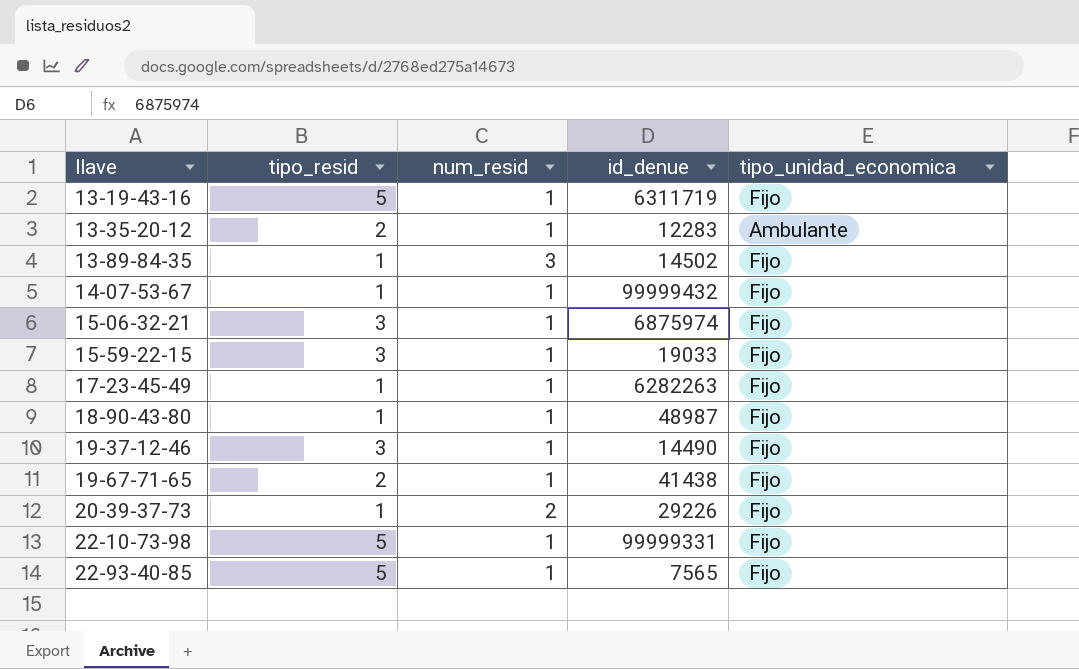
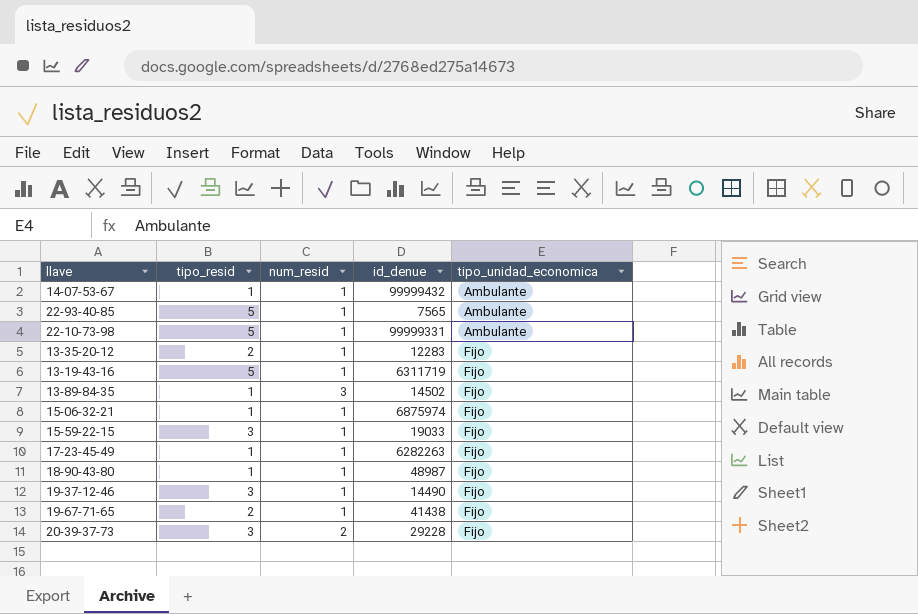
row order: llave ascending -> tipo_unidad_economica ascending
14-07-53-67 | tipo_unidad_economica: Fijo -> Ambulante
22-93-40-85 | tipo_unidad_economica: Fijo -> Ambulante
22-10-73-98 | tipo_unidad_economica: Fijo -> Ambulante
13-35-20-12 | tipo_unidad_economica: Ambulante -> Fijo
15-06-32-21 | tipo_resid: 3 -> 1
20-39-37-73 | tipo_resid: 1 -> 3
20-39-37-73 | id_denue: 29226 -> 29228

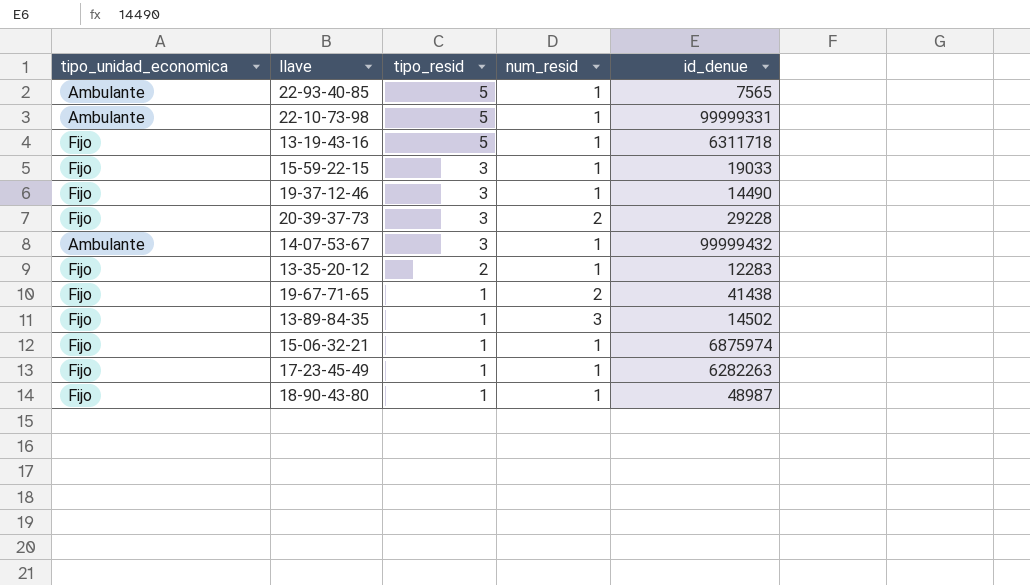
row order: tipo_unidad_economica ascending -> tipo_resid descending
column tipo_unidad_economica | position: 5 -> 1
13-19-43-16 | id_denue: 6311719 -> 6311718
14-07-53-67 | tipo_resid: 1 -> 3
19-67-71-65 | tipo_resid: 2 -> 1
19-67-71-65 | num_resid: 1 -> 2

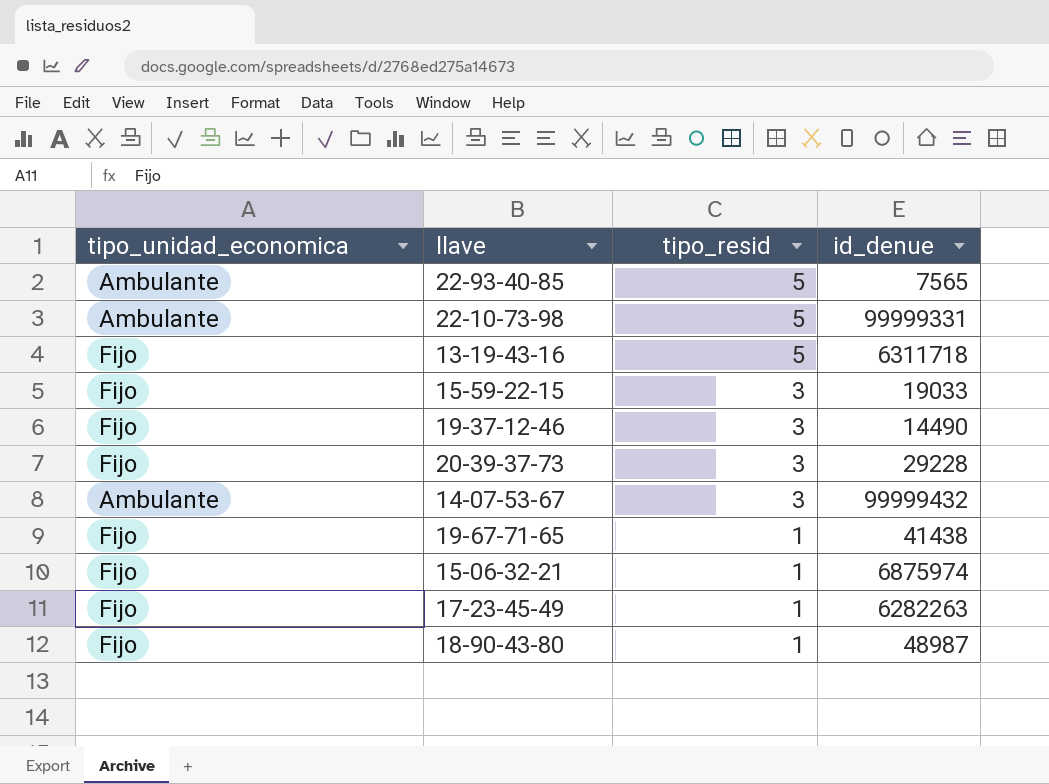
column num_resid | position: 4 -> none
row 13-35-20-12: Fijo | 2 | 1 | 12283 -> none
row 13-89-84-35: Fijo | 1 | 3 | 14502 -> none

